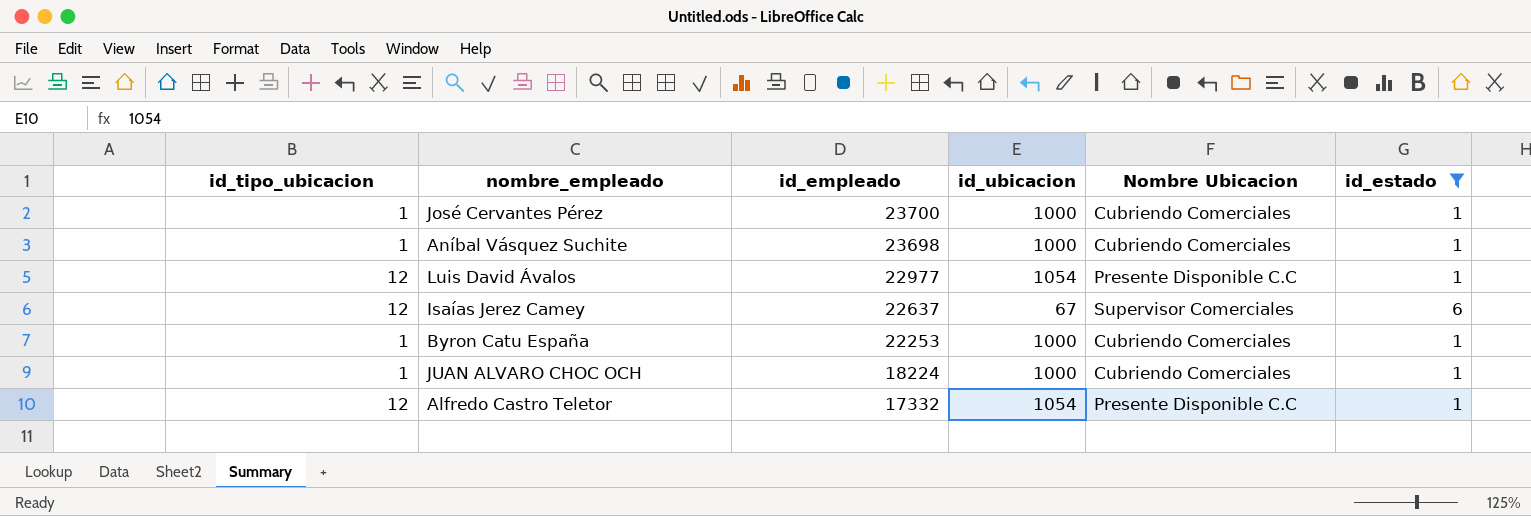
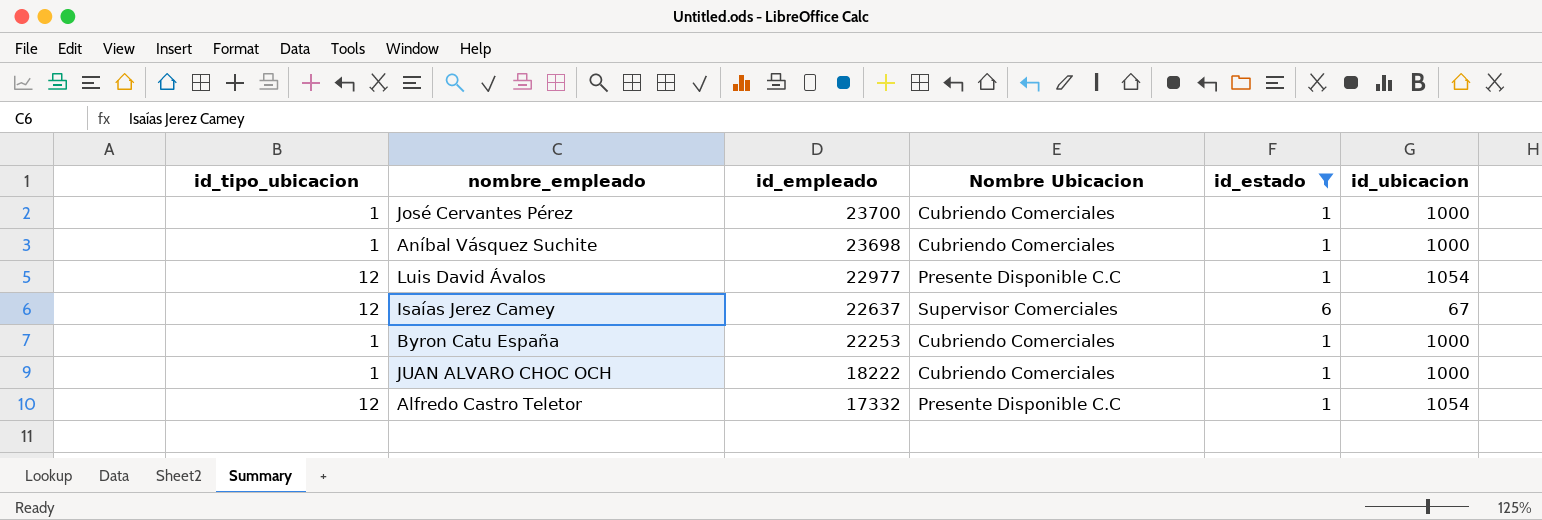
column id_ubicacion | position: 4 -> 6
JUAN ALVARO CHOC OCH | id_empleado: 18224 -> 18222

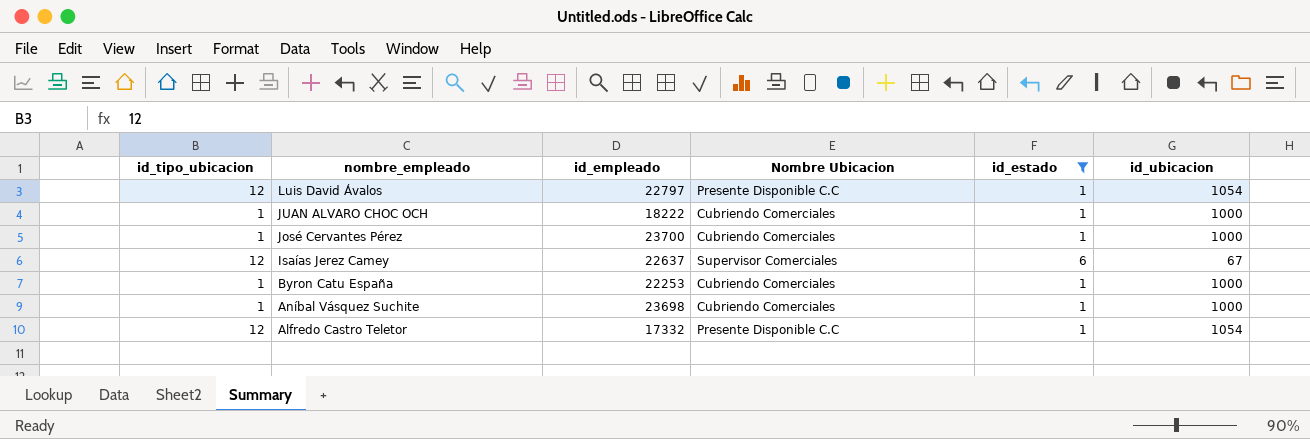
row order: id_empleado descending -> nombre_empleado descending
Luis David Ávalos | id_empleado: 22977 -> 22797

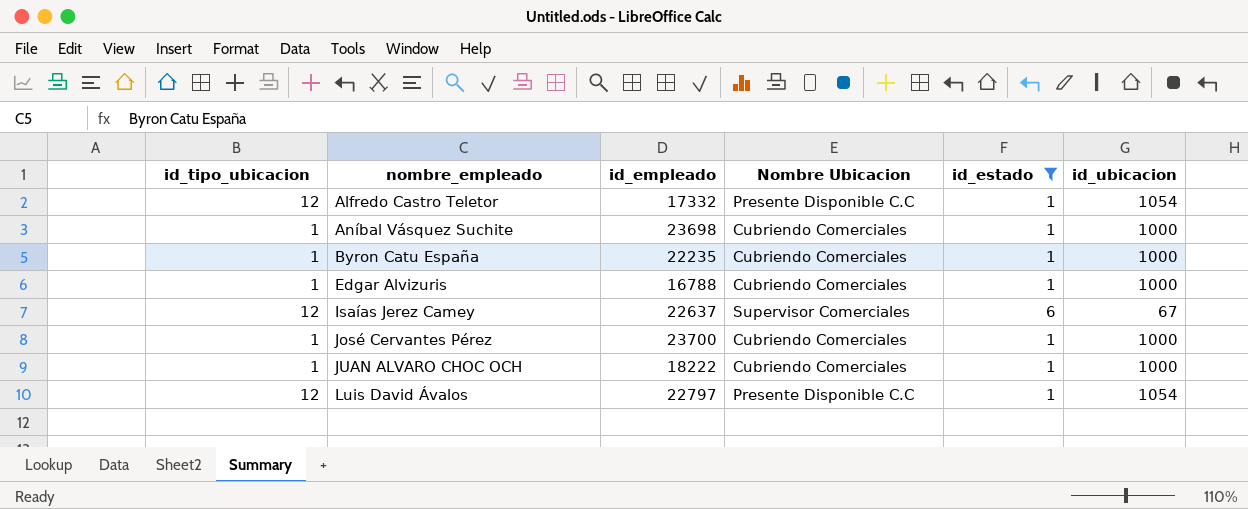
row order: nombre_empleado descending -> nombre_empleado ascending
Byron Catu España | id_empleado: 22253 -> 22235
row Edgar Alvizuris: none -> 1 | 16788 | Cubriendo Comerciales | 1 | 1000

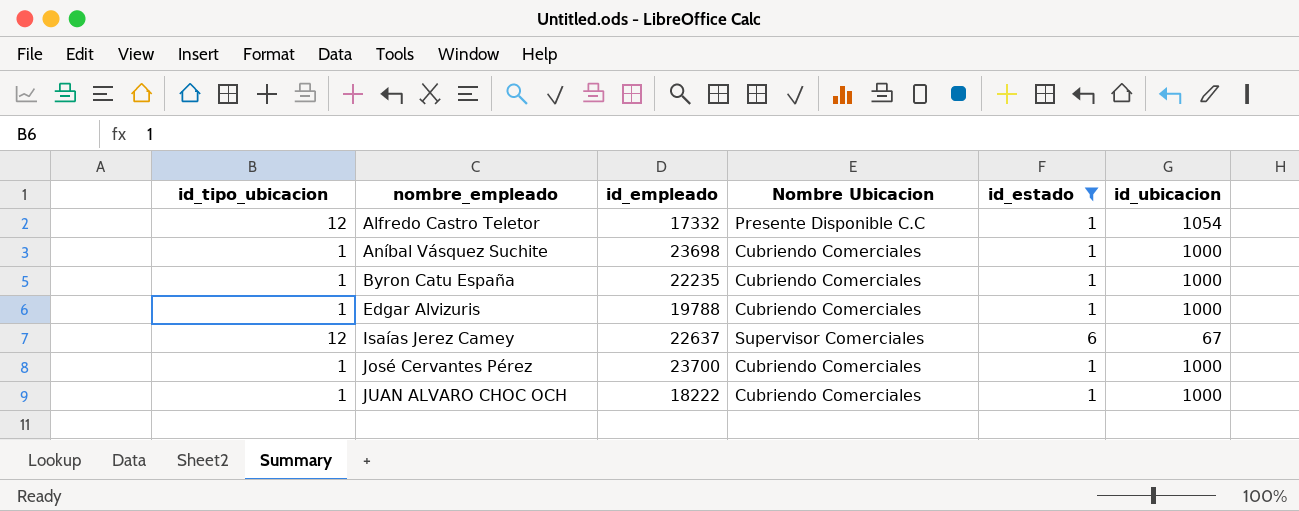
row Luis David Ávalos: 12 | 22797 | Presente Disponible C.C | 1 | 1054 -> none
Edgar Alvizuris | id_empleado: 16788 -> 19788

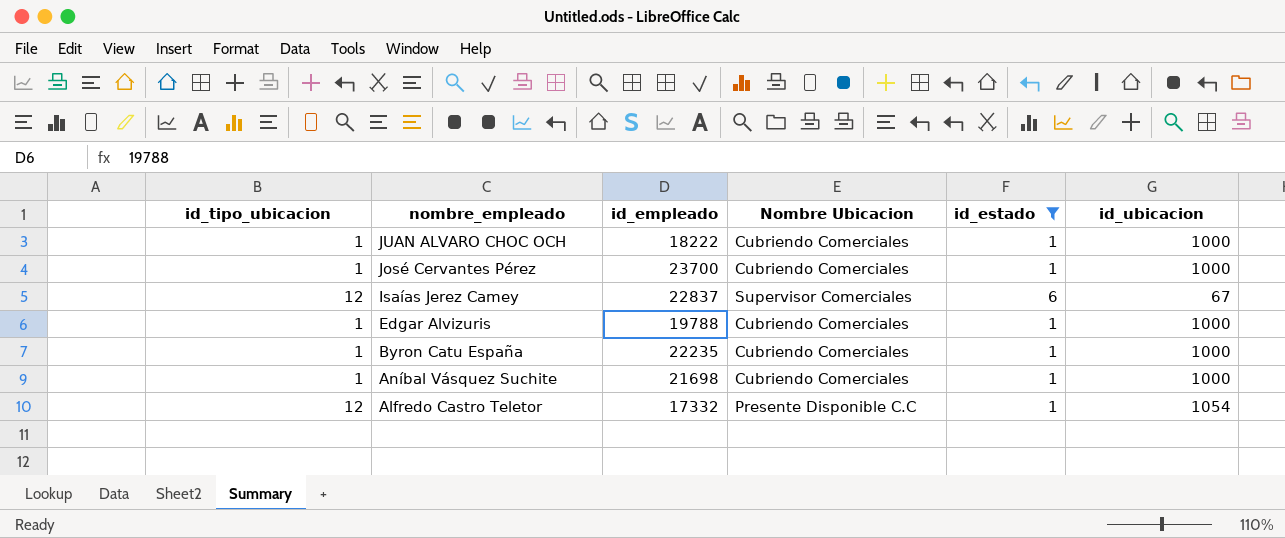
row order: nombre_empleado ascending -> nombre_empleado descending
Isaías Jerez Camey | id_empleado: 22637 -> 22837
Aníbal Vásquez Suchite | id_empleado: 23698 -> 21698

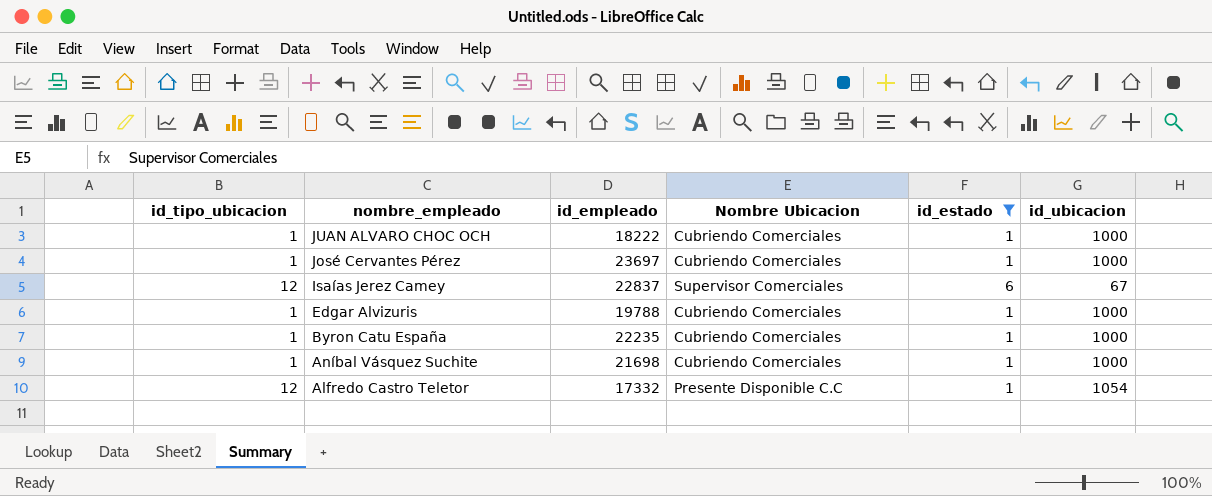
José Cervantes Pérez | id_empleado: 23700 -> 23697

